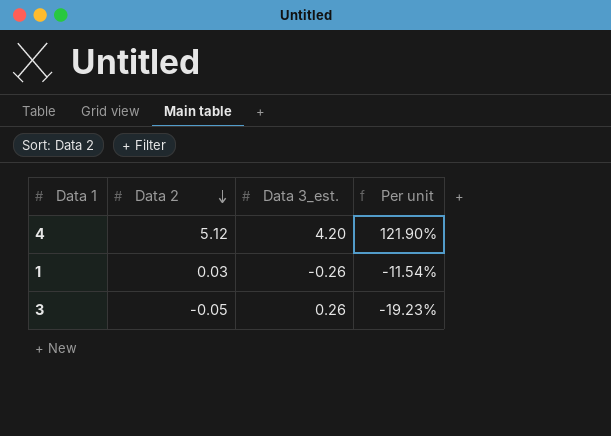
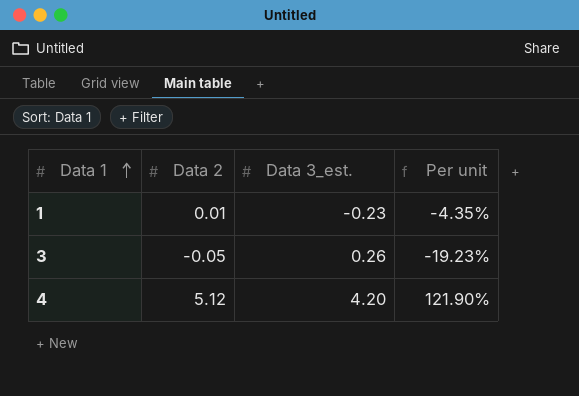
row order: Data 2 descending -> Data 1 ascending
1 | Data 2: 0.03 -> 0.01
1 | Data 3_est.: -0.26 -> -0.23
1 | Per unit: -11.54% -> -4.35%

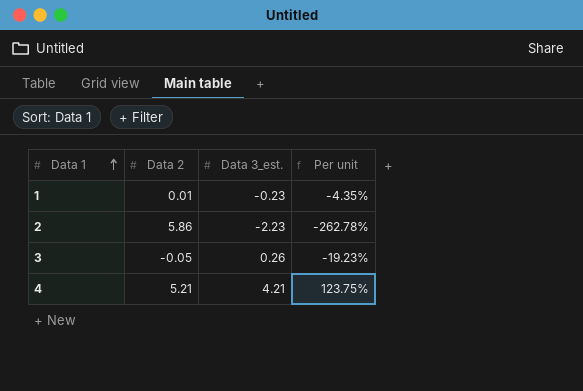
row 2: none -> 5.86 | -2.23 | -262.78%
4 | Data 2: 5.12 -> 5.21
4 | Data 3_est.: 4.20 -> 4.21
4 | Per unit: 121.90% -> 123.75%

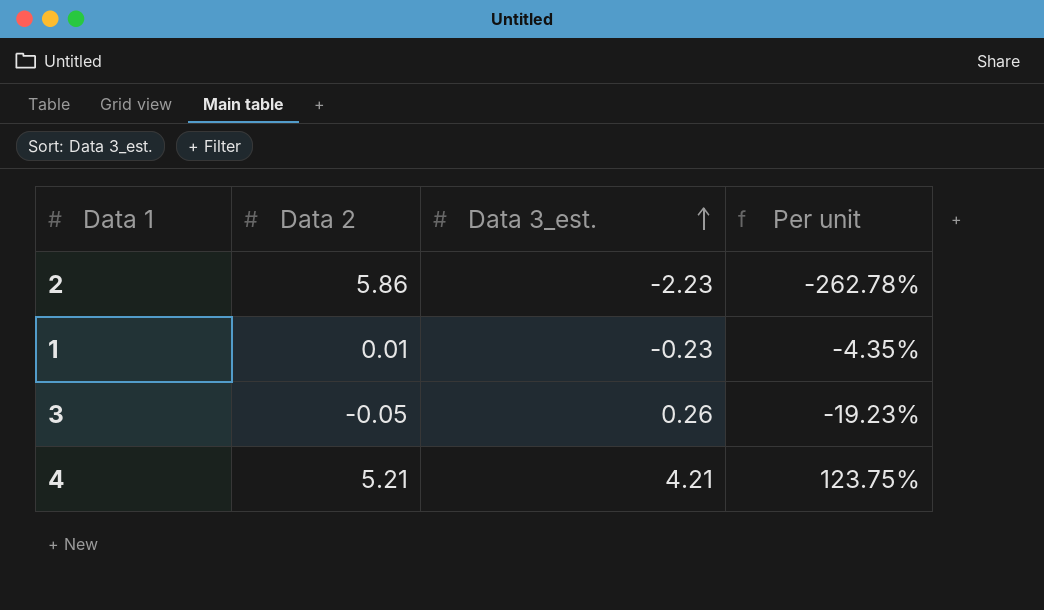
row order: Data 1 ascending -> Data 3_est. ascending

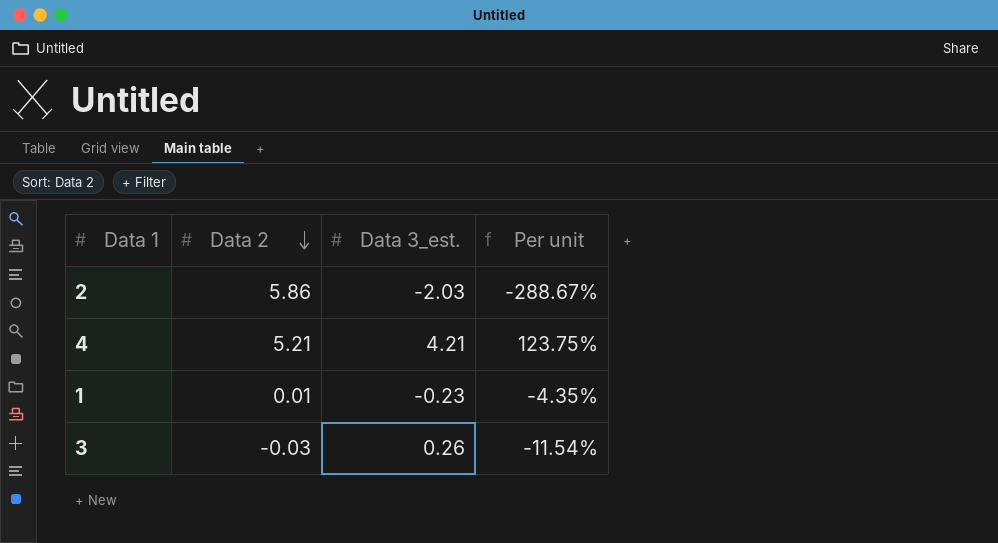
row order: Data 3_est. ascending -> Data 2 descending
2 | Data 3_est.: -2.23 -> -2.03
2 | Per unit: -262.78% -> -288.67%
3 | Data 2: -0.05 -> -0.03
3 | Per unit: -19.23% -> -11.54%

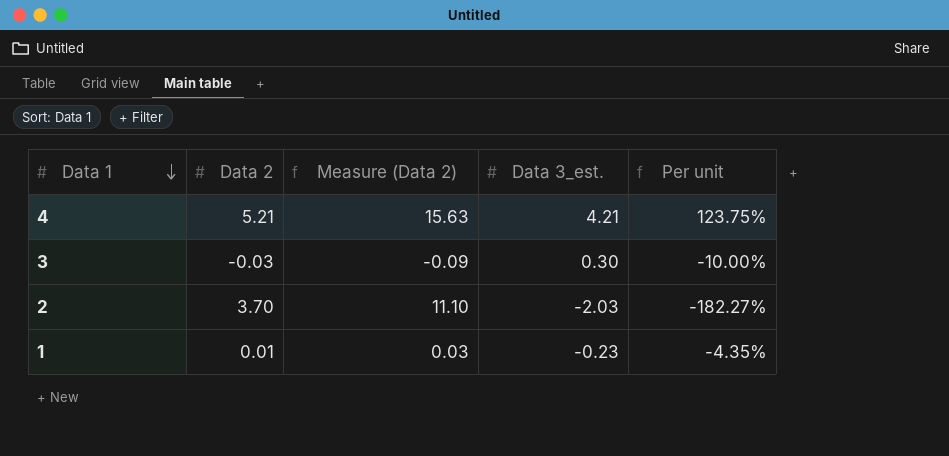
row order: Data 2 descending -> Data 1 descending
column Measure (Data 2) | formula: none -> [Data 2] * 3
3 | Data 3_est.: 0.26 -> 0.30
3 | Per unit: -11.54% -> -10.00%
2 | Data 2: 5.86 -> 3.70
2 | Per unit: -288.67% -> -182.27%

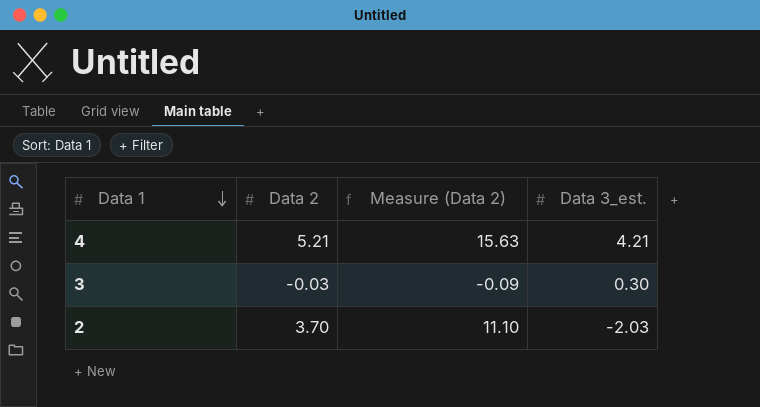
column Per unit | formula: [Data 2] / [Data 3_est.] -> none
row 1: 0.01 | 0.03 | -0.23 | -4.35% -> none

